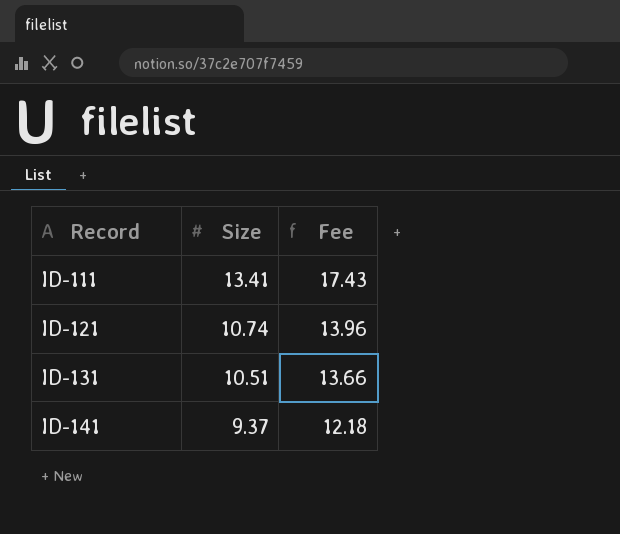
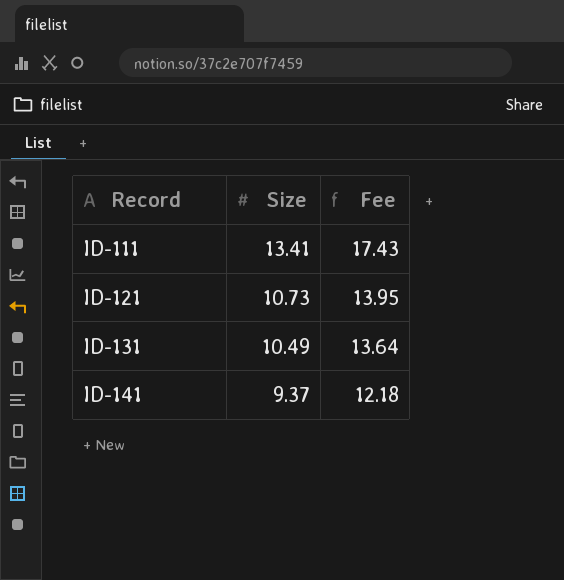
ID-121 | Size: 10.74 -> 10.73
ID-121 | Fee: 13.96 -> 13.95
ID-131 | Size: 10.51 -> 10.49
ID-131 | Fee: 13.66 -> 13.64

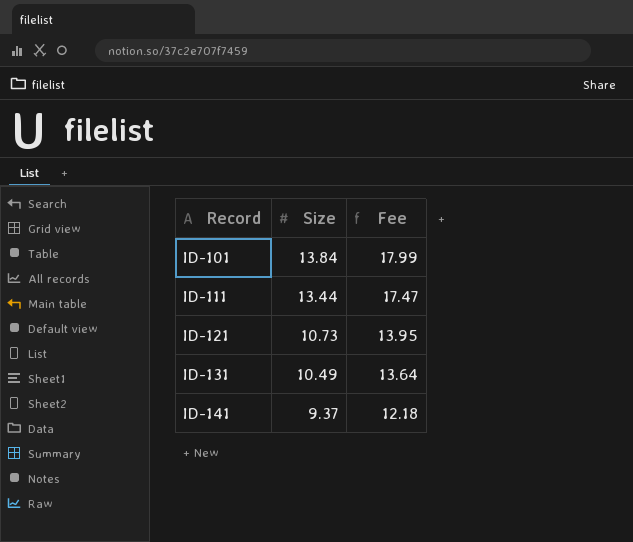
row ID-101: none -> 13.84 | 17.99
ID-111 | Size: 13.41 -> 13.44
ID-111 | Fee: 17.43 -> 17.47

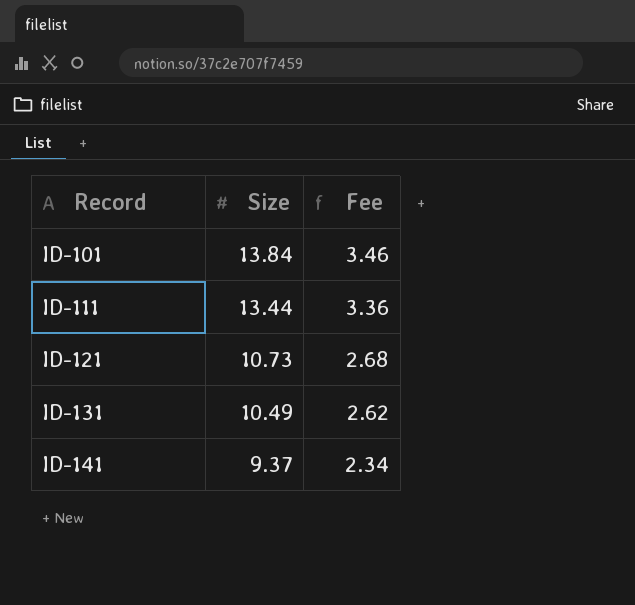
column Fee | formula: [Size] * 1.3 -> [Size] * 0.25

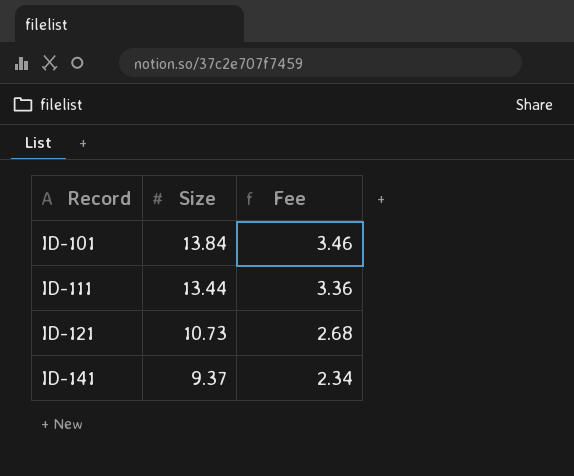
row ID-131: 10.49 | 2.62 -> none

